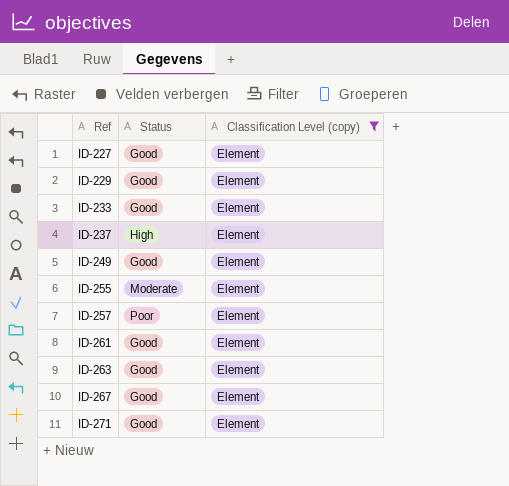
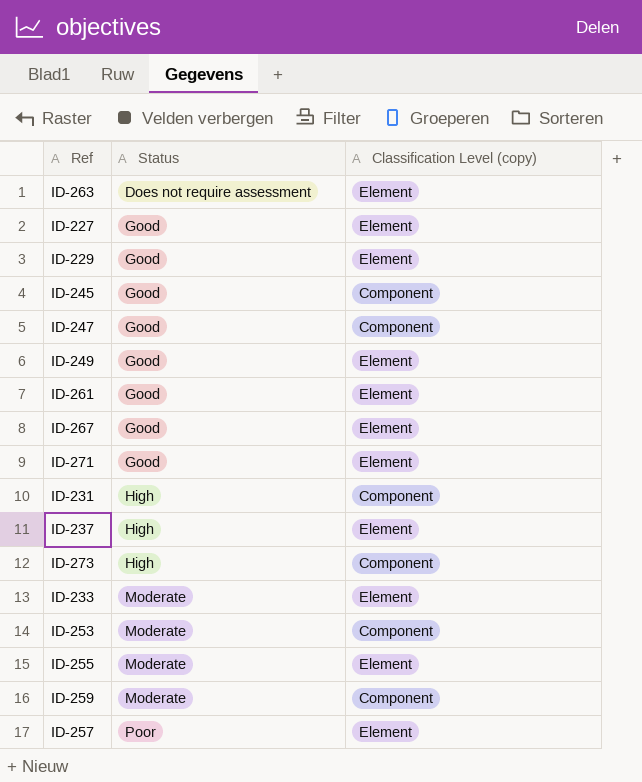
filter: Classification Level (copy) = Element -> none
row order: Ref ascending -> Status ascending
ID-263 | Status: Good -> Does not require assessment
ID-233 | Status: Good -> Moderate

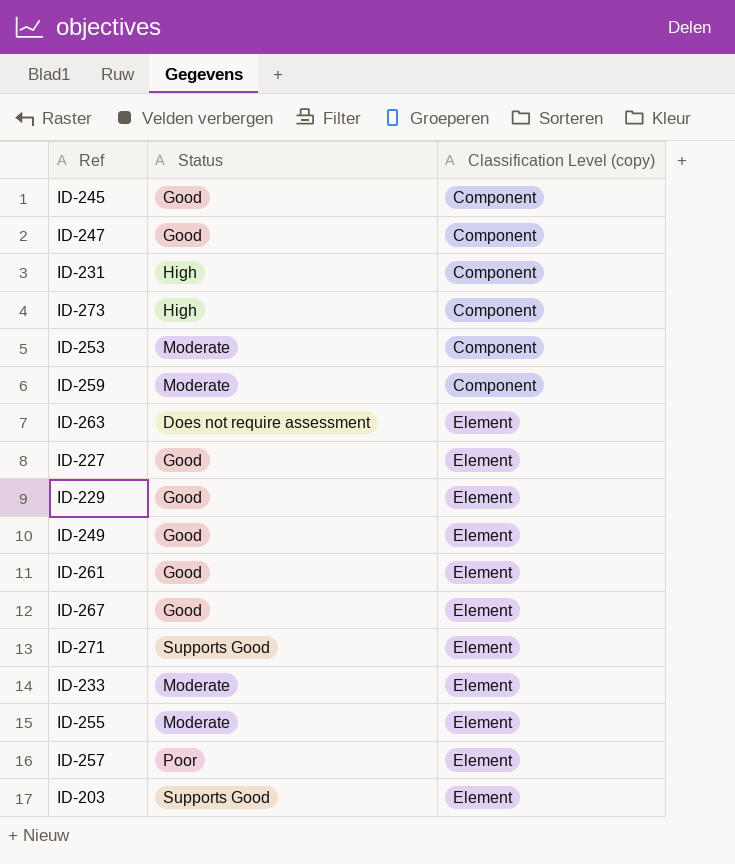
row order: Status ascending -> Classification Level (copy) ascending
row ID-237: High | Element -> none
ID-271 | Status: Good -> Supports Good
row ID-203: none -> Supports Good | Element

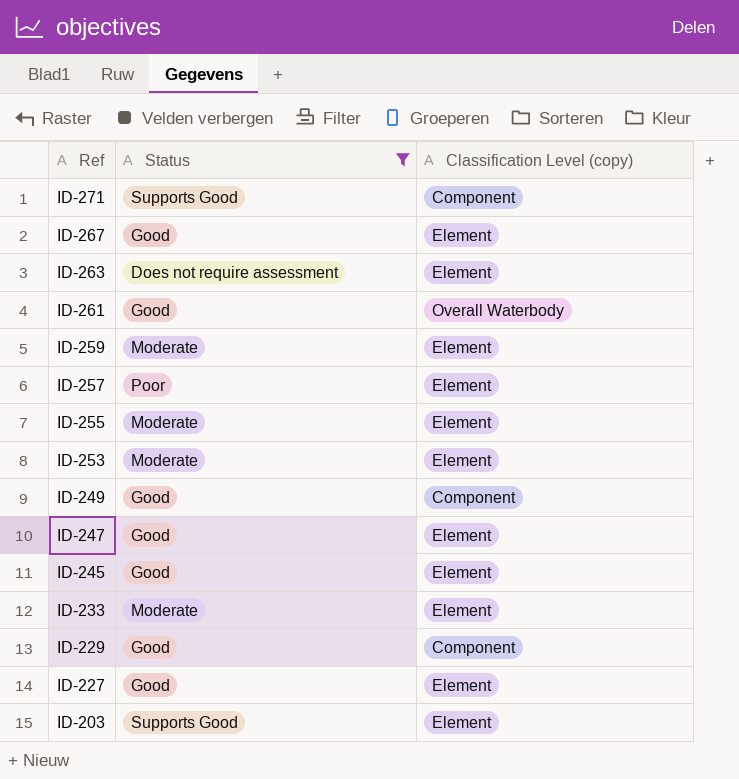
filter: none -> Status != High
row order: Classification Level (copy) ascending -> Ref descending
ID-271 | Classification Level (copy): Element -> Component
ID-261 | Classification Level (copy): Element -> Overall Waterbody
ID-259 | Classification Level (copy): Component -> Element
ID-253 | Classification Level (copy): Component -> Element
ID-249 | Classification Level (copy): Element -> Component
ID-247 | Classification Level (copy): Component -> Element
ID-245 | Classification Level (copy): Component -> Element
ID-229 | Classification Level (copy): Element -> Component

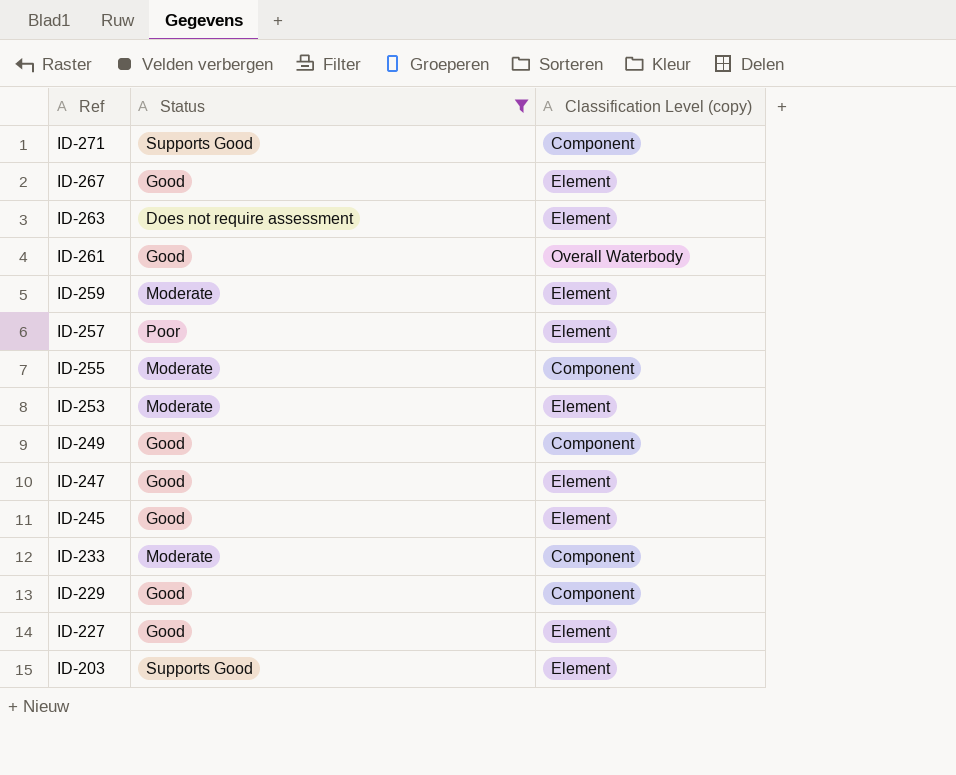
ID-255 | Classification Level (copy): Element -> Component
ID-233 | Classification Level (copy): Element -> Component

